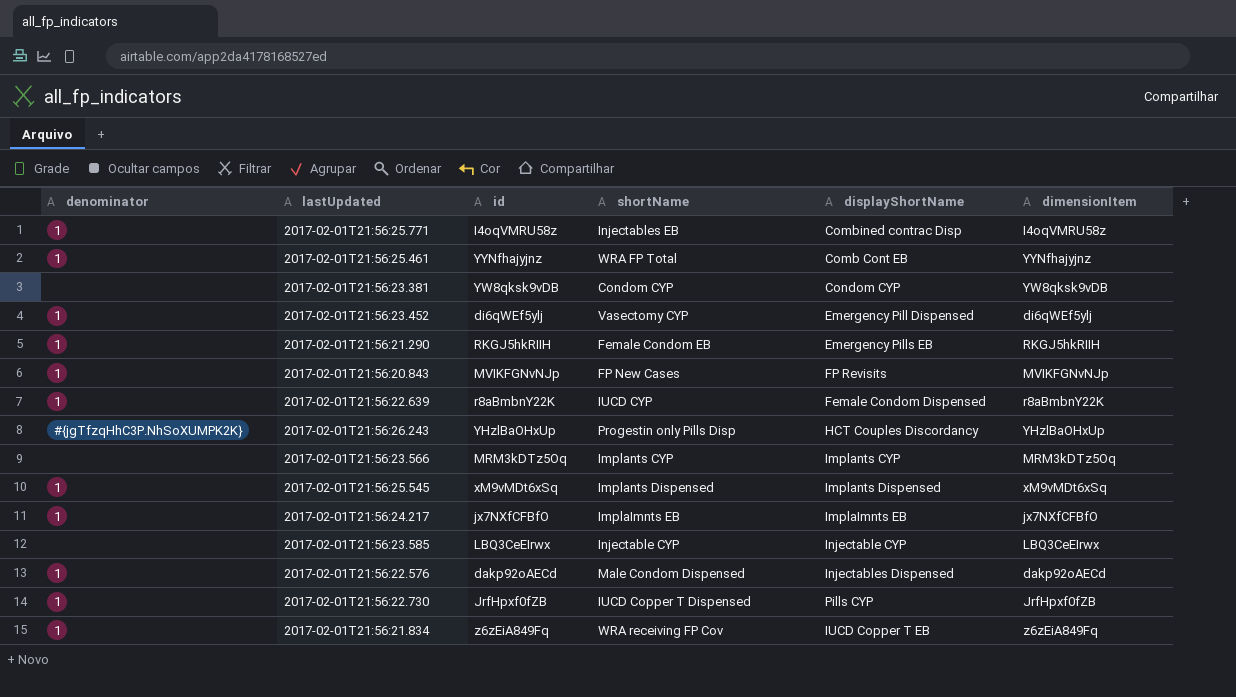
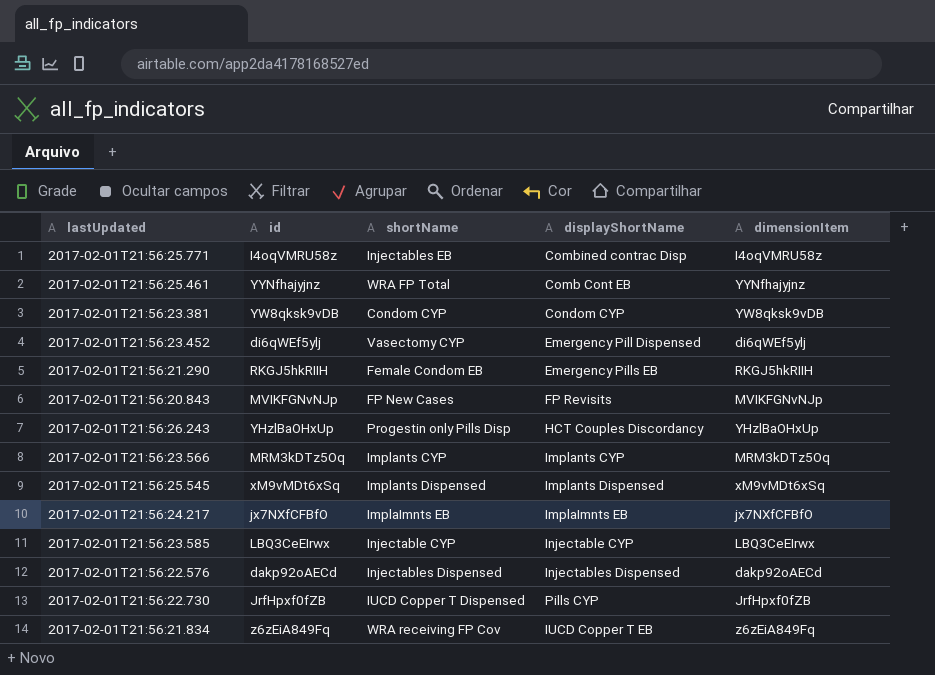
column denominator | position: 1 -> none
row 2017-02-01T21:56:22.639: 1 | r8aBmbnY22K | IUCD CYP | Female Condom Dispensed | r8aBmbnY22K -> none
2017-02-01T21:56:22.576 | shortName: Male Condom Dispensed -> Injectables Dispensed

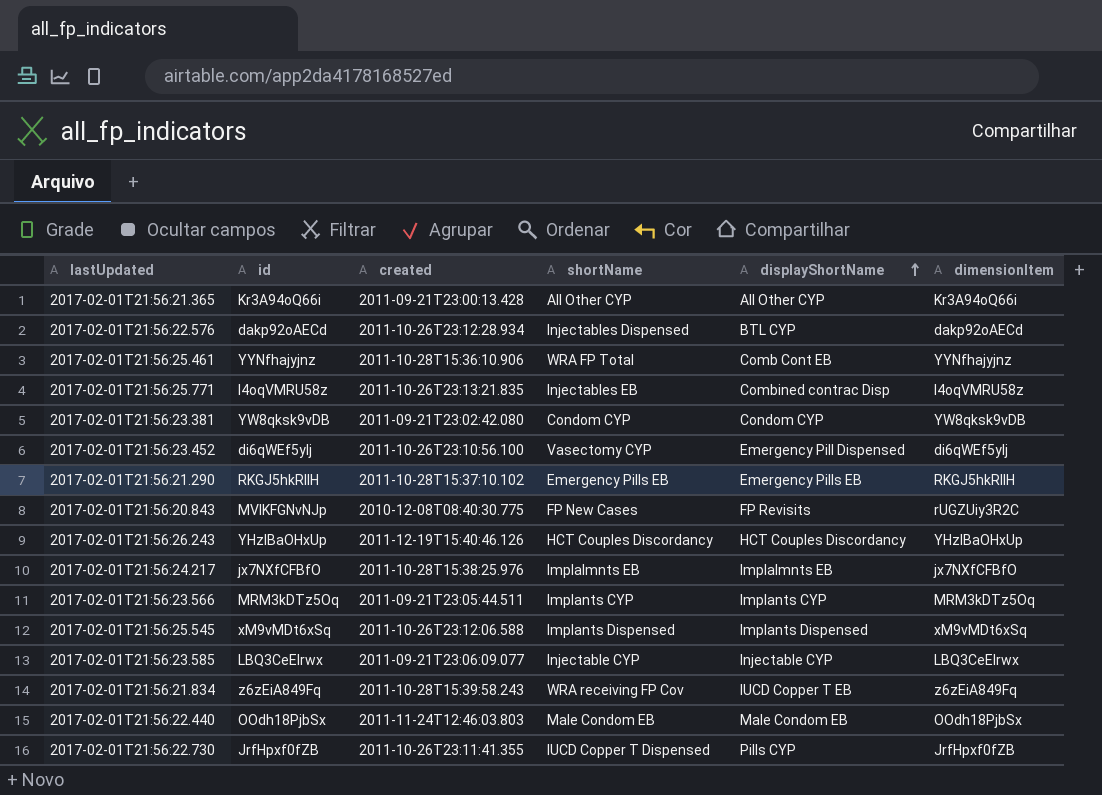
row order: none -> displayShortName ascending
column created | position: none -> 3
row 2017-02-01T21:56:21.365: none -> Kr3A94oQ66i | 2011-09-21T23:00:13.428 | All Other CYP | All Other CYP | Kr3A94oQ66i
2017-02-01T21:56:22.576 | displayShortName: Injectables Dispensed -> BTL CYP
2017-02-01T21:56:21.290 | shortName: Female Condom EB -> Emergency Pills EB
2017-02-01T21:56:20.843 | dimensionItem: MVIKFGNvNJp -> rUGZUiy3R2C
2017-02-01T21:56:26.243 | shortName: Progestin only Pills Disp -> HCT Couples Discordancy
row 2017-02-01T21:56:22.440: none -> OOdh18PjbSx | 2011-11-24T12:46:03.803 | Male Condom EB | Male Condom EB | OOdh18PjbSx

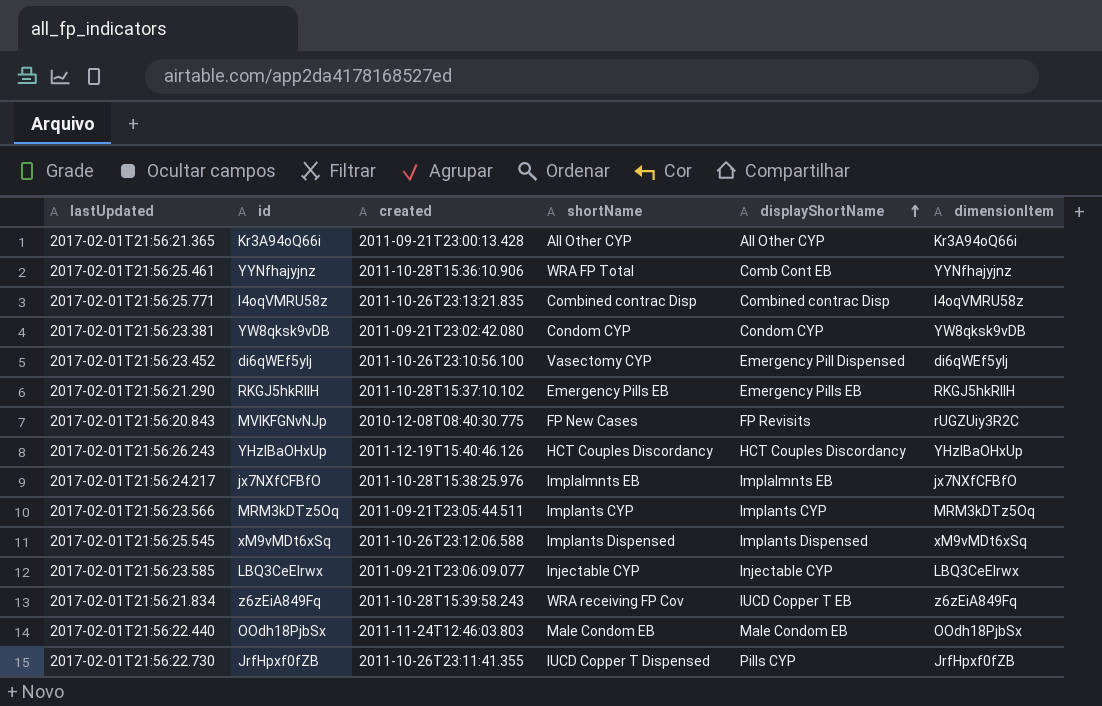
row 2017-02-01T21:56:22.576: dakp92oAECd | 2011-10-26T23:12:28.934 | Injectables Dispensed | BTL CYP | dakp92oAECd -> none
2017-02-01T21:56:25.771 | shortName: Injectables EB -> Combined contrac Disp

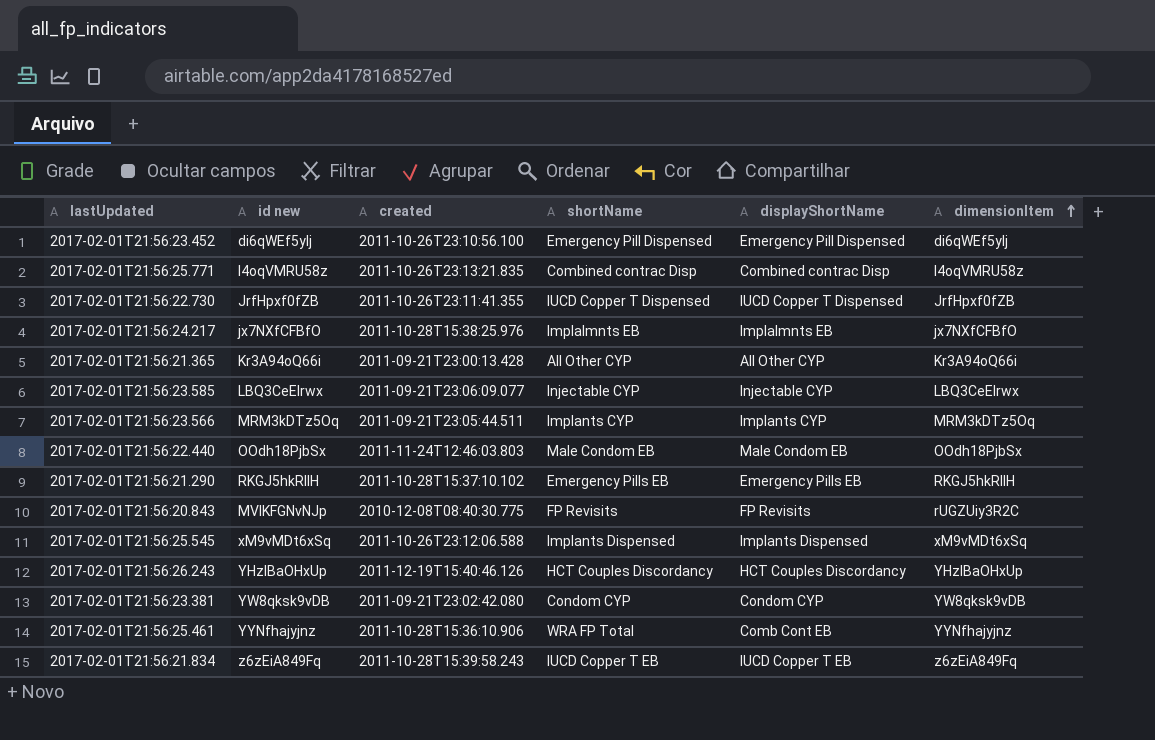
row order: displayShortName ascending -> dimensionItem ascending
column name: id -> id new
2017-02-01T21:56:23.452 | shortName: Vasectomy CYP -> Emergency Pill Dispensed
2017-02-01T21:56:22.730 | displayShortName: Pills CYP -> IUCD Copper T Dispensed
2017-02-01T21:56:20.843 | shortName: FP New Cases -> FP Revisits
2017-02-01T21:56:21.834 | shortName: WRA receiving FP Cov -> IUCD Copper T EB

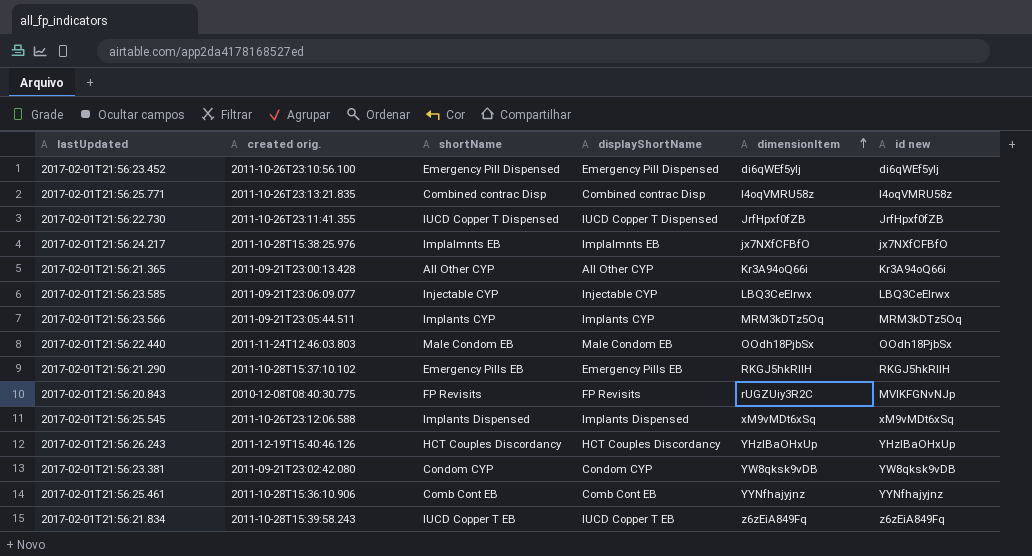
column name: created -> created orig.
column id new | position: 2 -> 6
2017-02-01T21:56:25.461 | shortName: WRA FP Total -> Comb Cont EB

